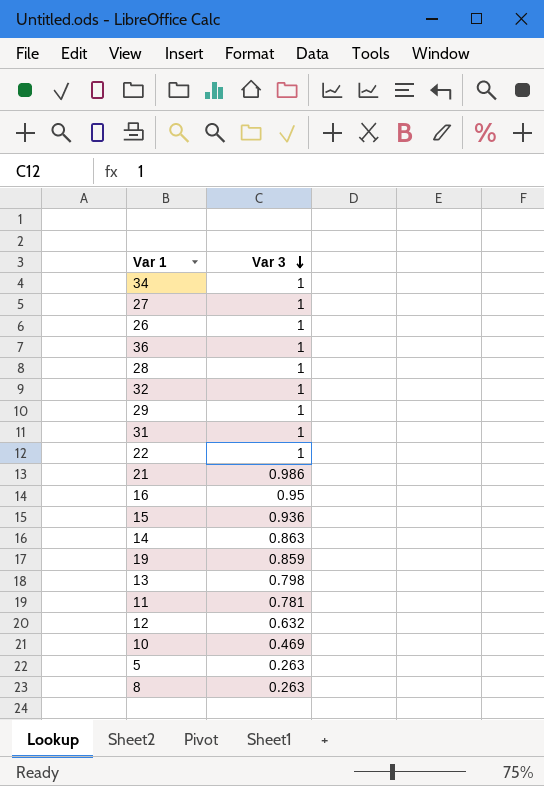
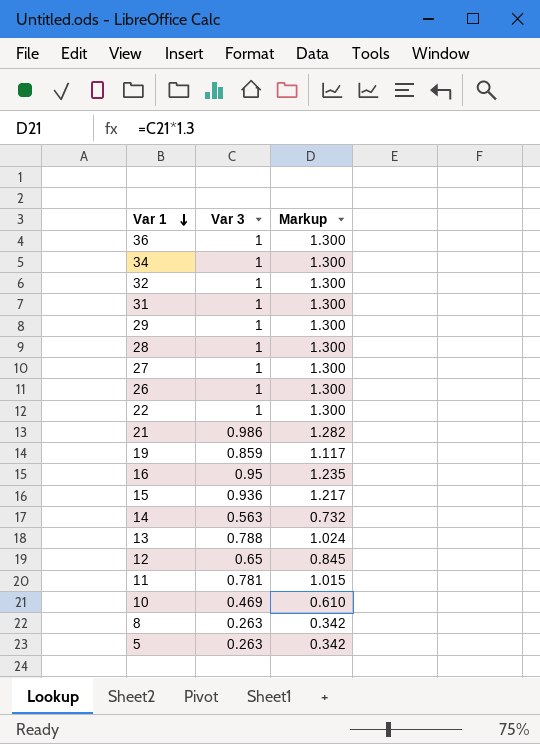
row order: Var 3 descending -> Var 1 descending
column Markup | formula: none -> [Var 3] * 1.3
14 | Var 3: 0.863 -> 0.563
13 | Var 3: 0.798 -> 0.788
12 | Var 3: 0.632 -> 0.65

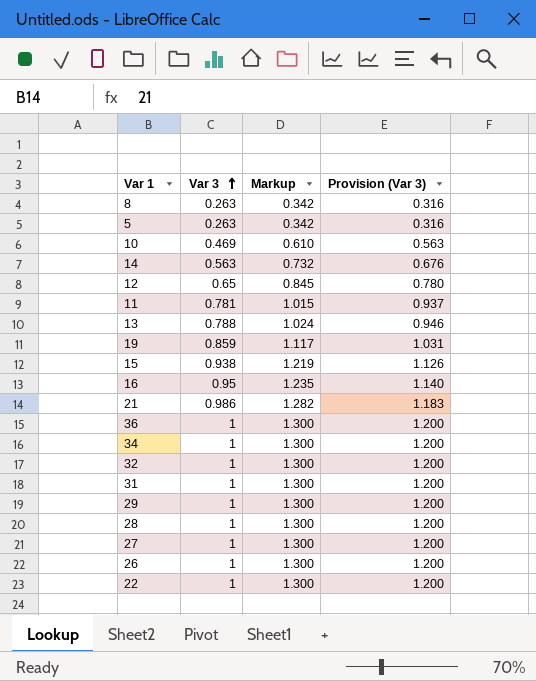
row order: Var 1 descending -> Var 3 ascending
column Provision (Var 3) | formula: none -> [Var 3] * 1.2
15 | Var 3: 0.936 -> 0.938
15 | Markup: 1.217 -> 1.219

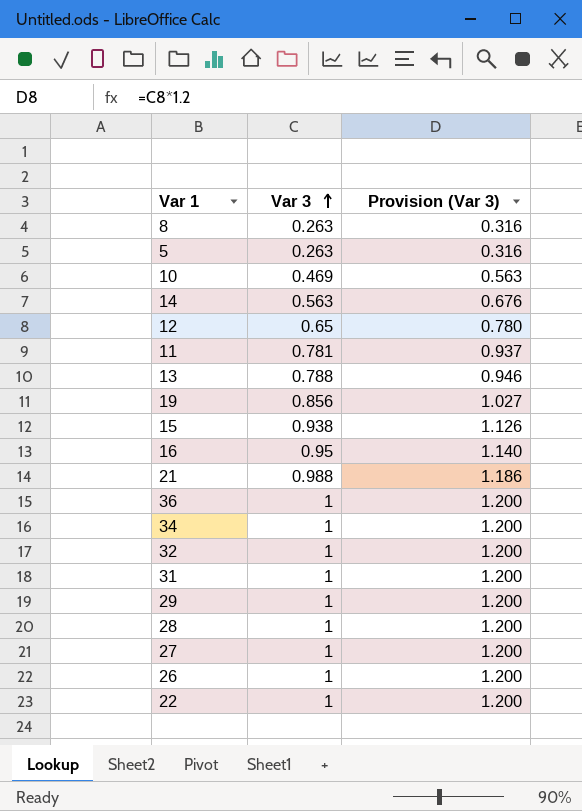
column Markup | formula: [Var 3] * 1.3 -> none
19 | Var 3: 0.859 -> 0.856
19 | Provision (Var 3): 1.031 -> 1.027
21 | Var 3: 0.986 -> 0.988
21 | Provision (Var 3): 1.183 -> 1.186

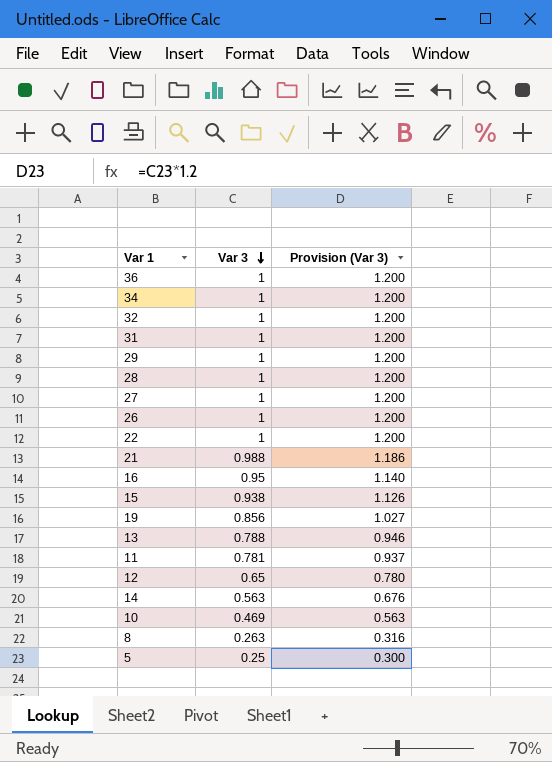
row order: Var 3 ascending -> Var 3 descending
5 | Var 3: 0.263 -> 0.25
5 | Provision (Var 3): 0.316 -> 0.300

